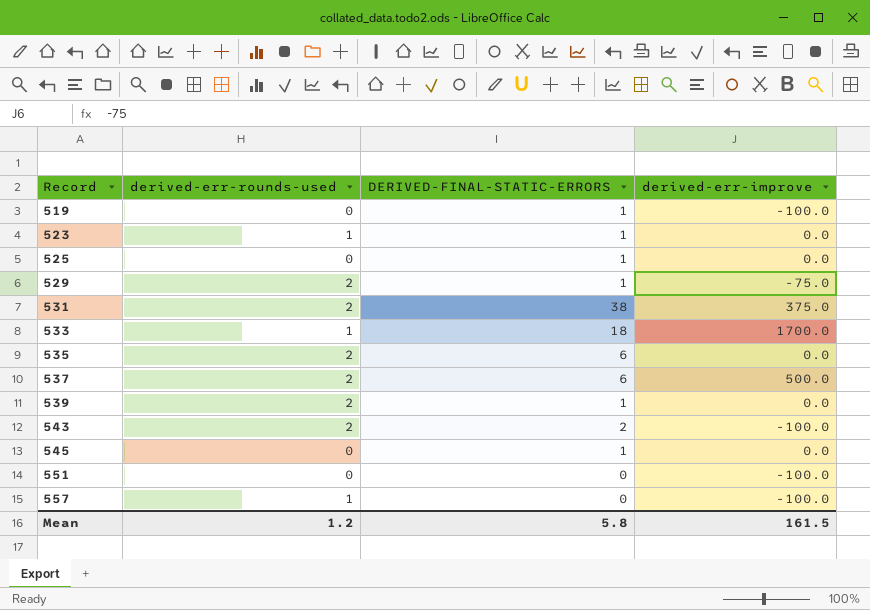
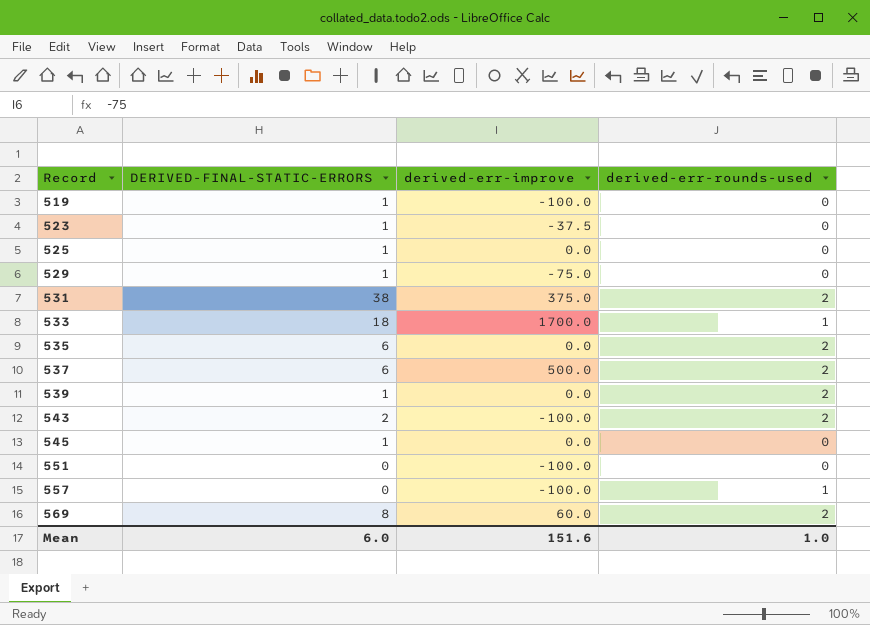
column derived-err-rounds-used | position: 2 -> 4
523 | derived-err-improve: 0.0 -> -37.5
523 | derived-err-rounds-used: 1 -> 0
529 | derived-err-rounds-used: 2 -> 0
row 569: none -> 8 | 60.0 | 2
Mean | DERIVED-FINAL-STATIC-ERRORS: 5.8 -> 6.0
Mean | derived-err-improve: 161.5 -> 151.6
Mean | derived-err-rounds-used: 1.2 -> 1.0

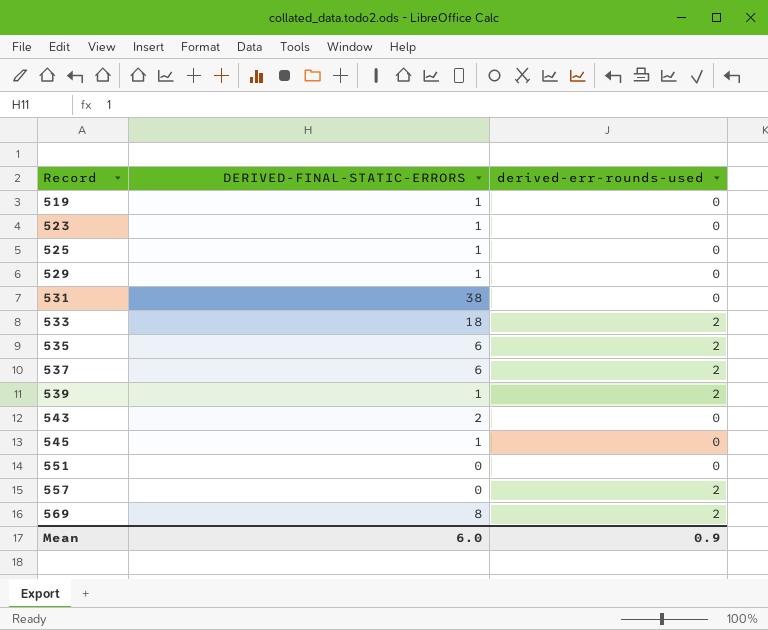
column derived-err-improve | position: 3 -> none
531 | derived-err-rounds-used: 2 -> 0
533 | derived-err-rounds-used: 1 -> 2
543 | derived-err-rounds-used: 2 -> 0
557 | derived-err-rounds-used: 1 -> 2
Mean | derived-err-rounds-used: 1.0 -> 0.9

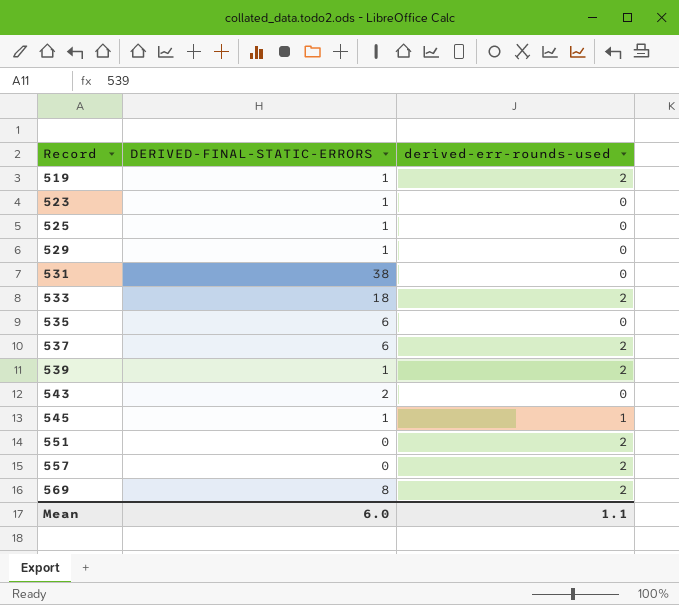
519 | derived-err-rounds-used: 0 -> 2
535 | derived-err-rounds-used: 2 -> 0
545 | derived-err-rounds-used: 0 -> 1
551 | derived-err-rounds-used: 0 -> 2
Mean | derived-err-rounds-used: 0.9 -> 1.1

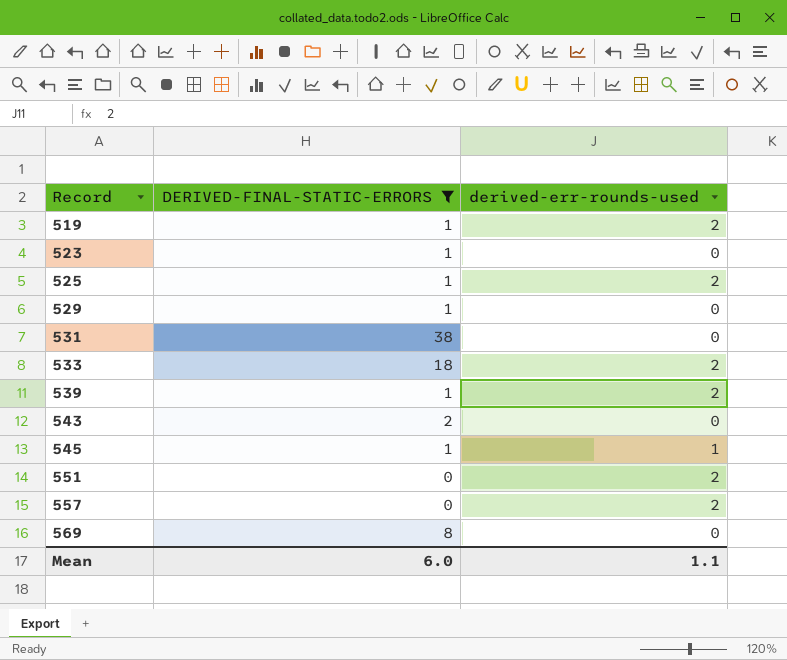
filter: none -> DERIVED-FINAL-STATIC-ERRORS != 6
525 | derived-err-rounds-used: 0 -> 2
569 | derived-err-rounds-used: 2 -> 0

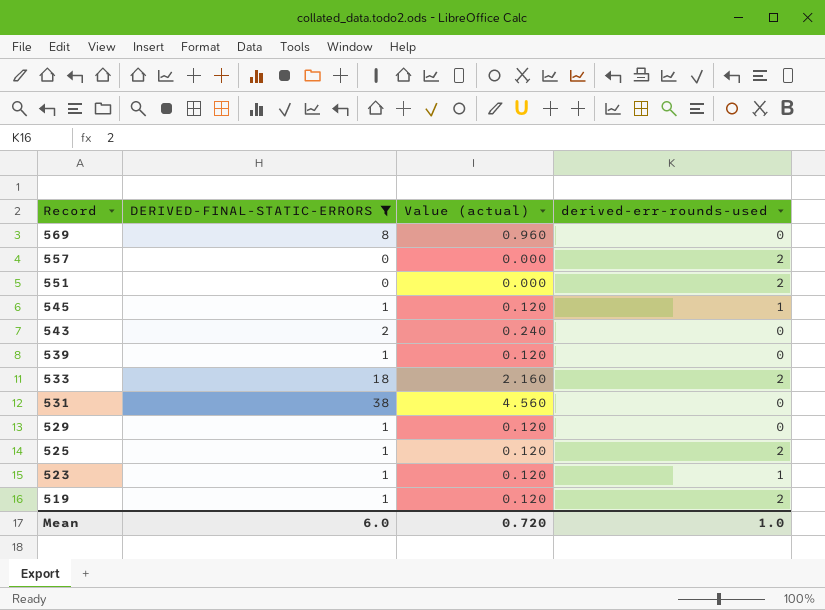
row order: Record ascending -> Record descending
column Value (actual) | formula: none -> [DERIVED-FINAL-STATIC-ERRORS] * 0.12
539 | derived-err-rounds-used: 2 -> 0
523 | derived-err-rounds-used: 0 -> 1
Mean | derived-err-rounds-used: 1.1 -> 1.0

